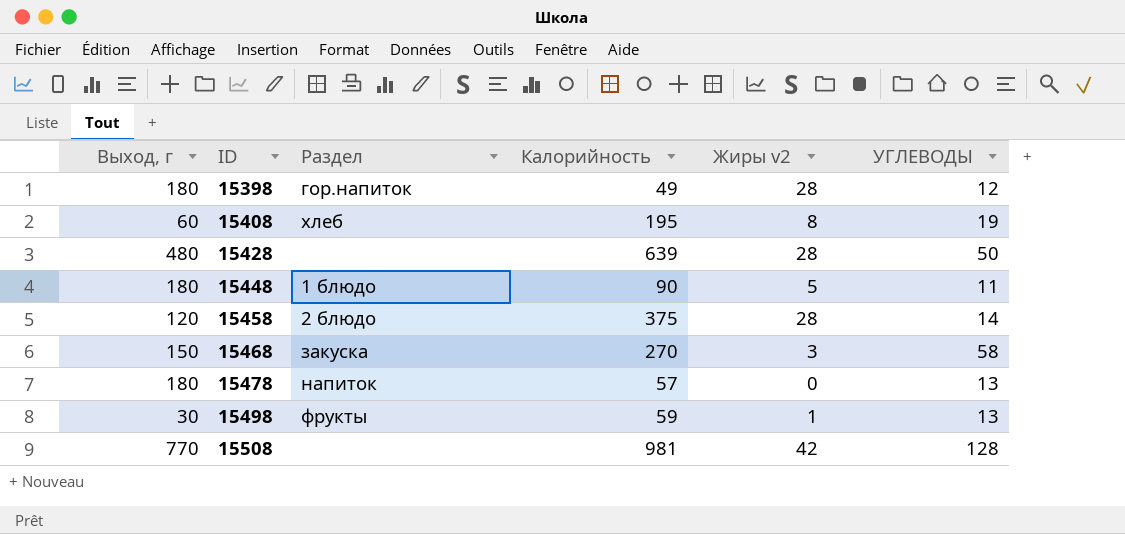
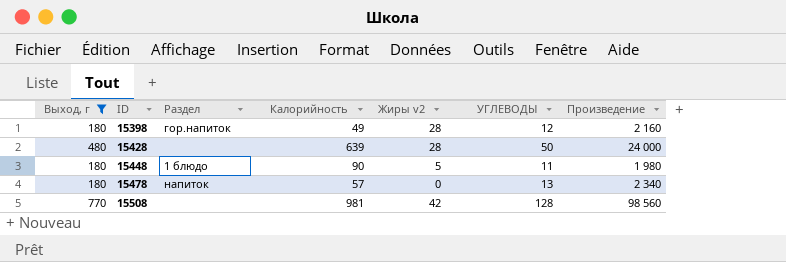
filter: none -> Выход, г >= 180
column Произведение | formula: none -> [Выход, г] * [УГЛЕВОДЫ]

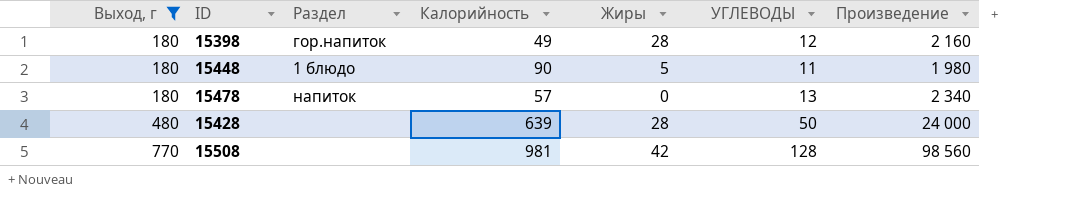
row order: ID ascending -> Выход, г ascending
column name: Жиры v2 -> Жиры

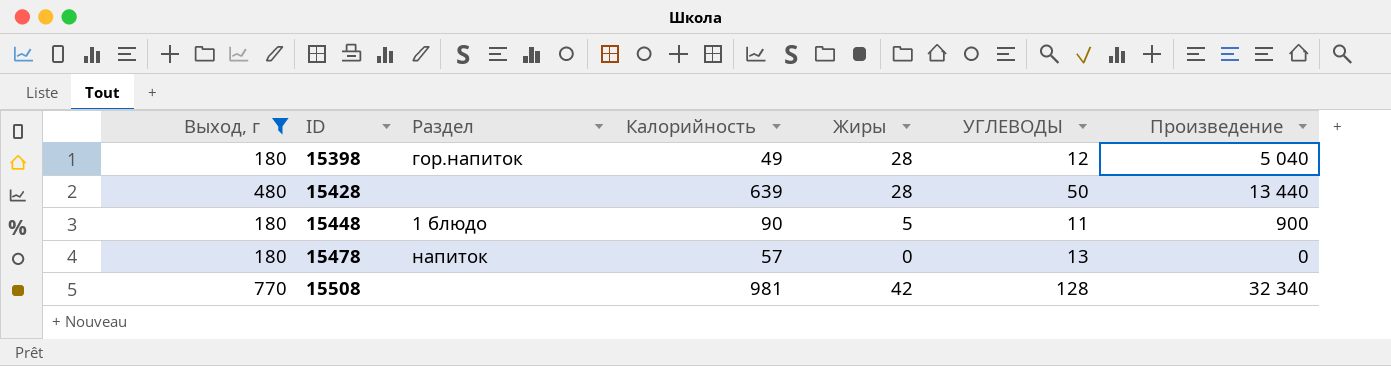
row order: Выход, г ascending -> ID ascending
column Произведение | formula: [Выход, г] * [УГЛЕВОДЫ] -> [Выход, г] * [Жиры]

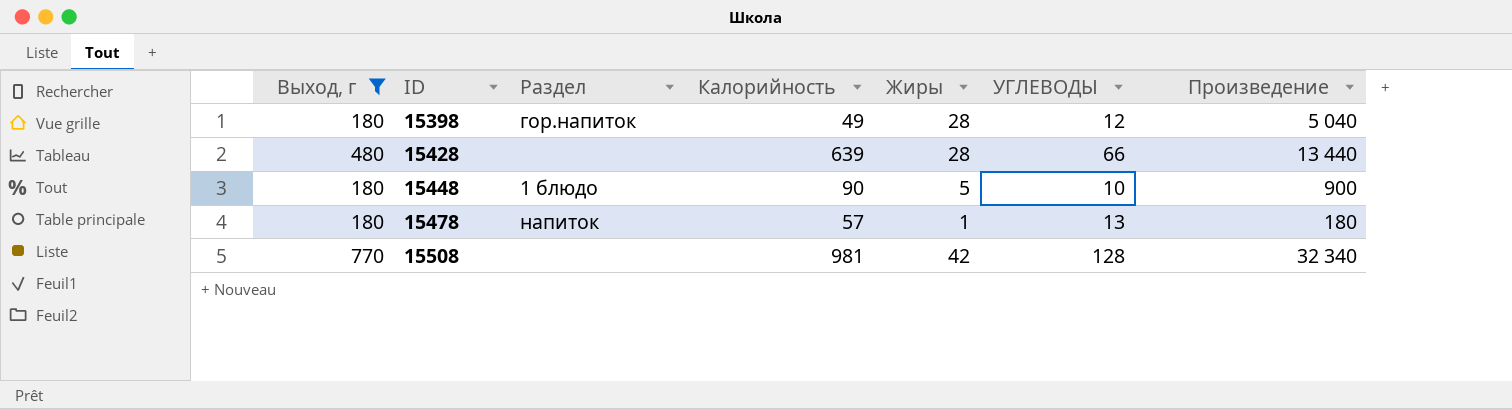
15428 | УГЛЕВОДЫ: 50 -> 66
15448 | УГЛЕВОДЫ: 11 -> 10
15478 | Жиры: 0 -> 1
15478 | Произведение: 0 -> 180

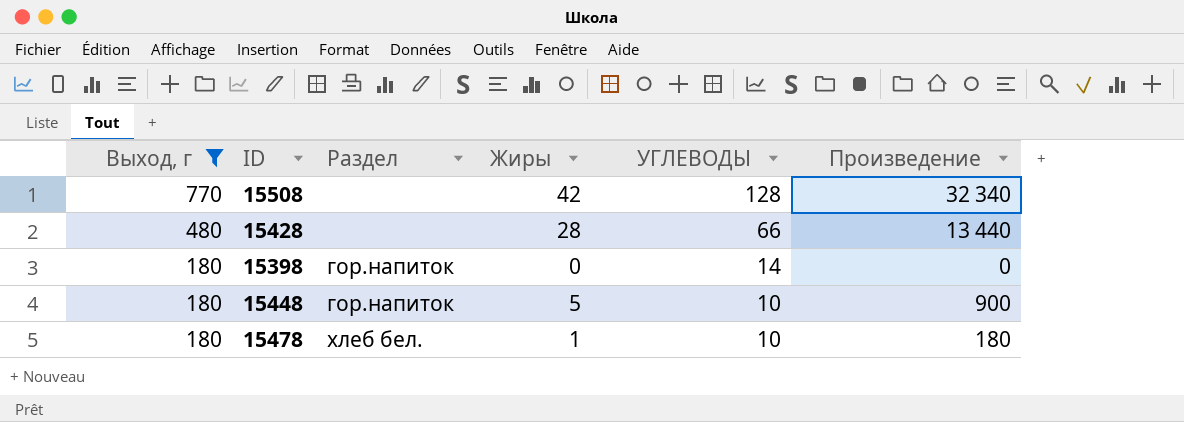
row order: ID ascending -> Выход, г descending
column Калорийность | position: 4 -> none
15398 | Жиры: 28 -> 0
15398 | УГЛЕВОДЫ: 12 -> 14
15398 | Произведение: 5 040 -> 0
15448 | Раздел: 1 блюдо -> гор.напиток
15478 | Раздел: напиток -> хлеб бел.
15478 | УГЛЕВОДЫ: 13 -> 10

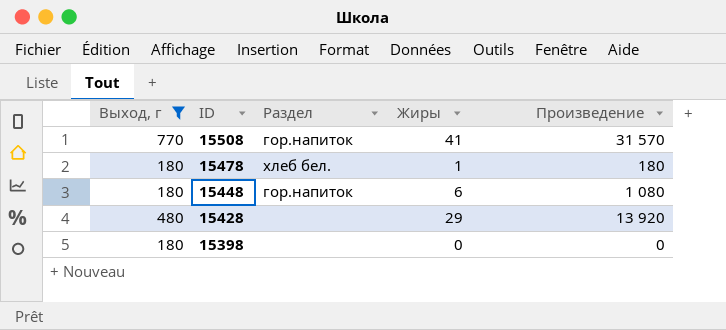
row order: Выход, г descending -> ID descending
column УГЛЕВОДЫ | position: 5 -> none
15508 | Раздел: none -> гор.напиток
15508 | Жиры: 42 -> 41
15508 | Произведение: 32 340 -> 31 570
15448 | Жиры: 5 -> 6
15448 | Произведение: 900 -> 1 080
15428 | Жиры: 28 -> 29
15428 | Произведение: 13 440 -> 13 920
15398 | Раздел: гор.напиток -> none

